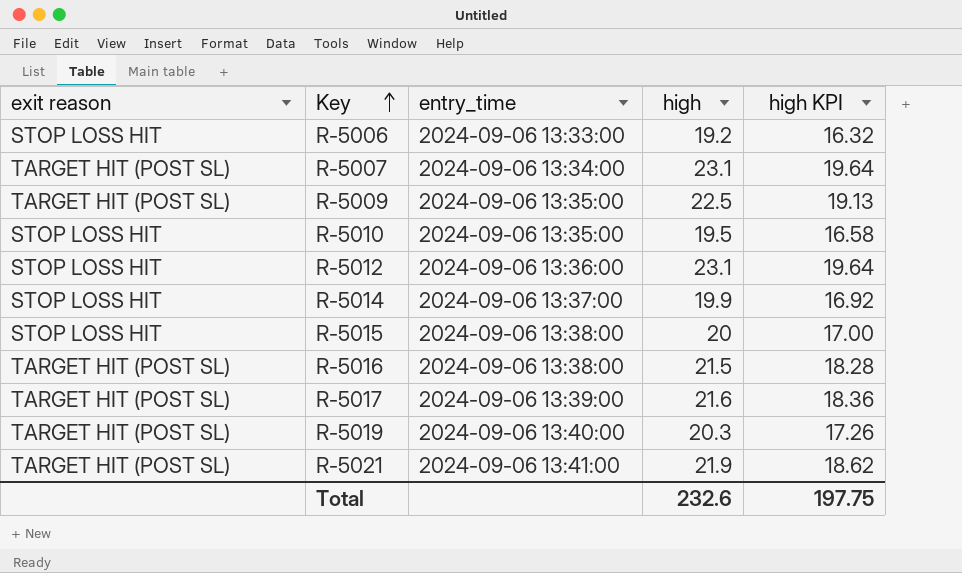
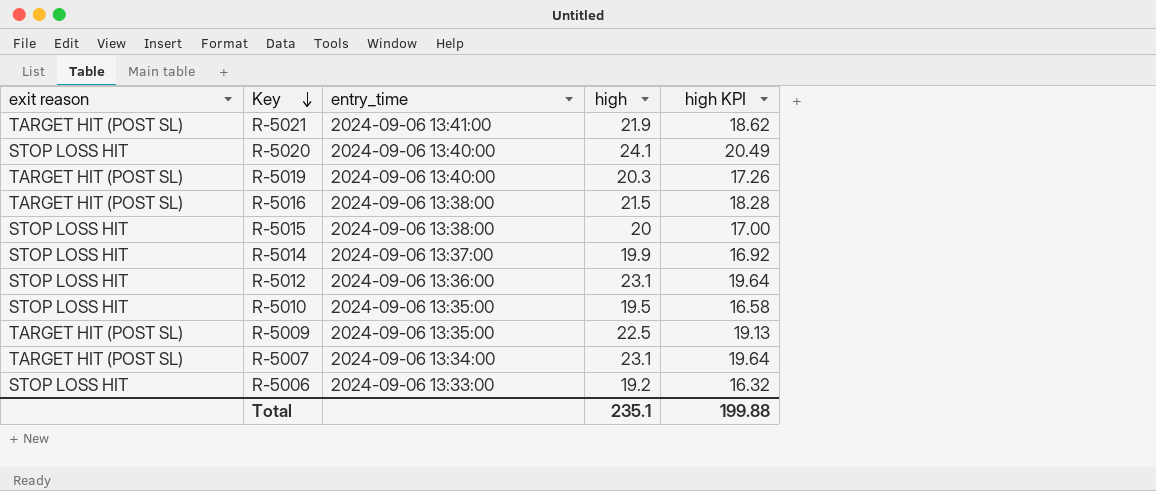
row order: Key ascending -> Key descending
row R-5017: TARGET HIT (POST SL) | 2024-09-06 13:39:00 | 21.6 | 18.36 -> none
row R-5020: none -> STOP LOSS HIT | 2024-09-06 13:40:00 | 24.1 | 20.49
Total | high: 232.6 -> 235.1
Total | high KPI: 197.75 -> 199.88

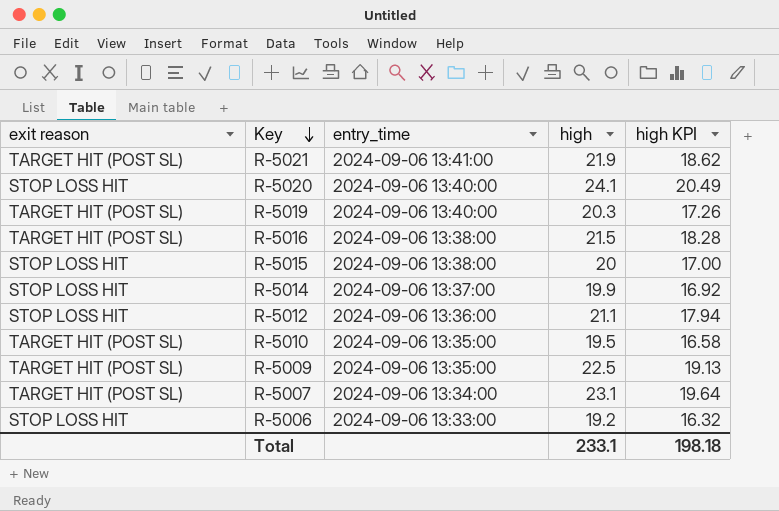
R-5012 | high: 23.1 -> 21.1
R-5012 | high KPI: 19.64 -> 17.94
R-5010 | exit reason: STOP LOSS HIT -> TARGET HIT (POST SL)
Total | high: 235.1 -> 233.1
Total | high KPI: 199.88 -> 198.18

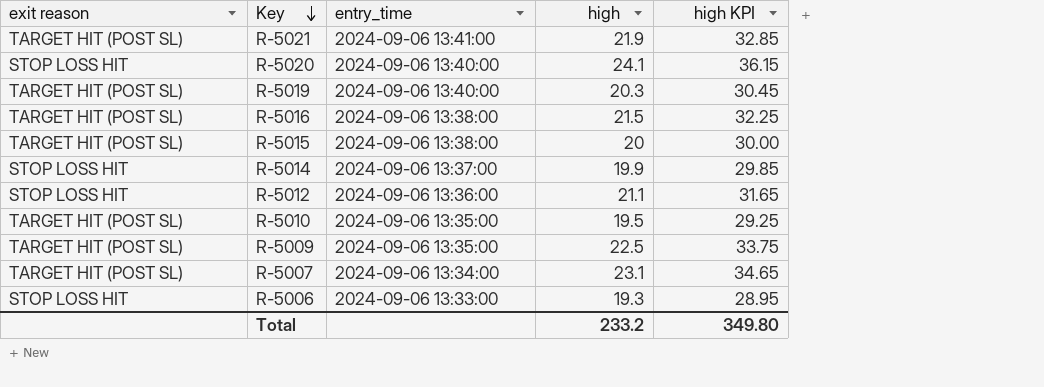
column high KPI | formula: [high] * 0.85 -> [high] * 1.5
R-5015 | exit reason: STOP LOSS HIT -> TARGET HIT (POST SL)
R-5006 | high: 19.2 -> 19.3
Total | high: 233.1 -> 233.2
Total | high KPI: 198.18 -> 349.80

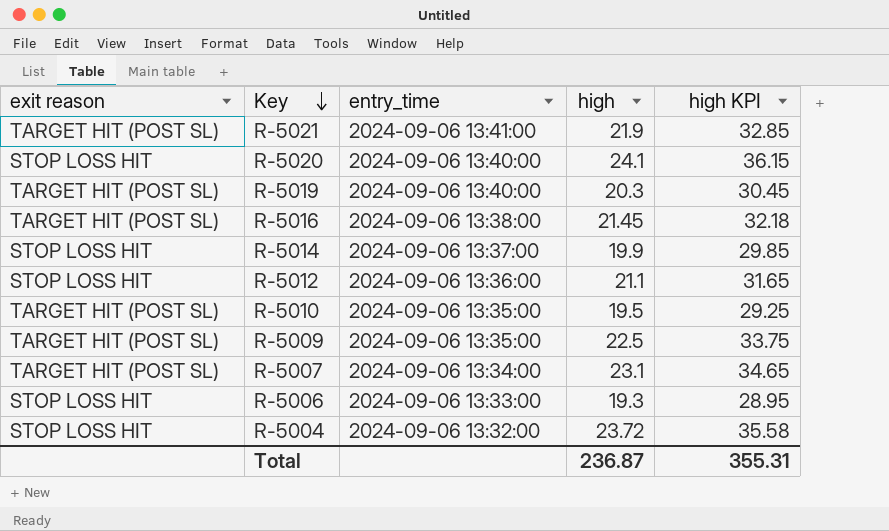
row R-5015: TARGET HIT (POST SL) | 2024-09-06 13:38:00 | 20 | 30.00 -> none
R-5016 | high: 21.5 -> 21.45
R-5016 | high KPI: 32.25 -> 32.18
row R-5004: none -> STOP LOSS HIT | 2024-09-06 13:32:00 | 23.72 | 35.58
Total | high: 233.2 -> 236.87
Total | high KPI: 349.80 -> 355.31

